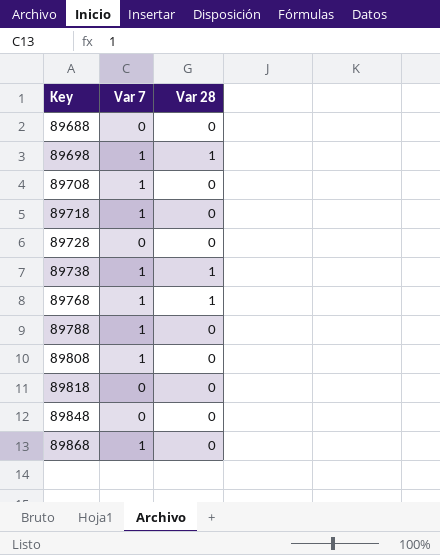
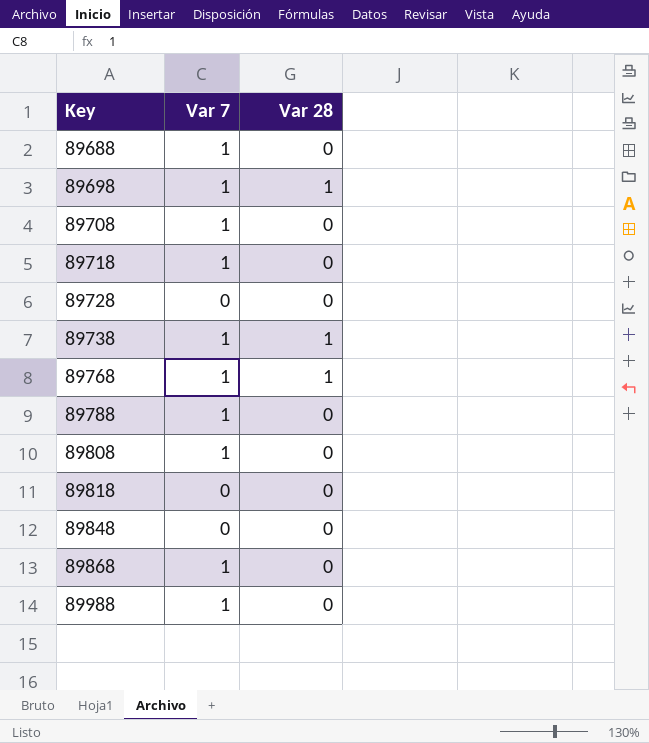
89688 | Var 7: 0 -> 1
row 89988: none -> 1 | 0

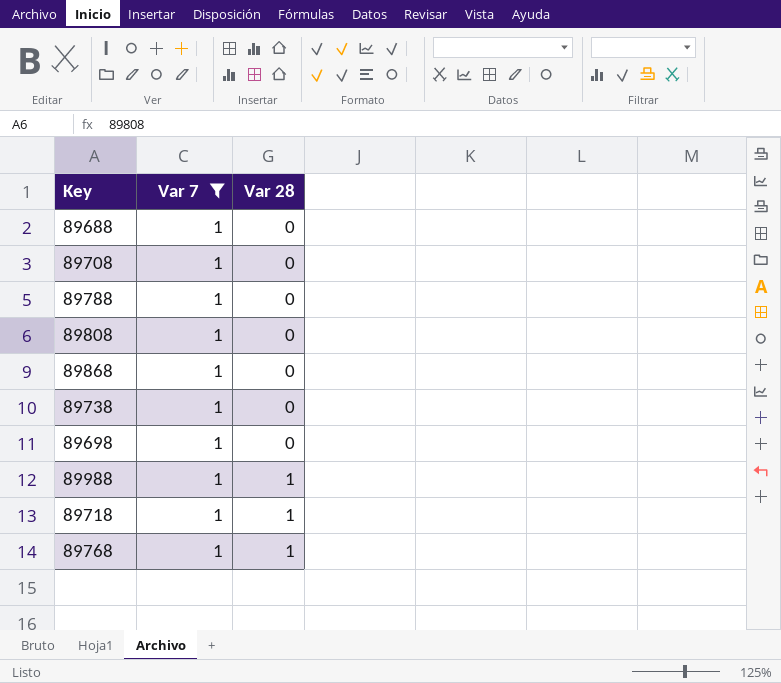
filter: none -> Var 7 = 1
row order: Key ascending -> Var 28 ascending
89738 | Var 28: 1 -> 0
89698 | Var 28: 1 -> 0
89988 | Var 28: 0 -> 1
89718 | Var 28: 0 -> 1

